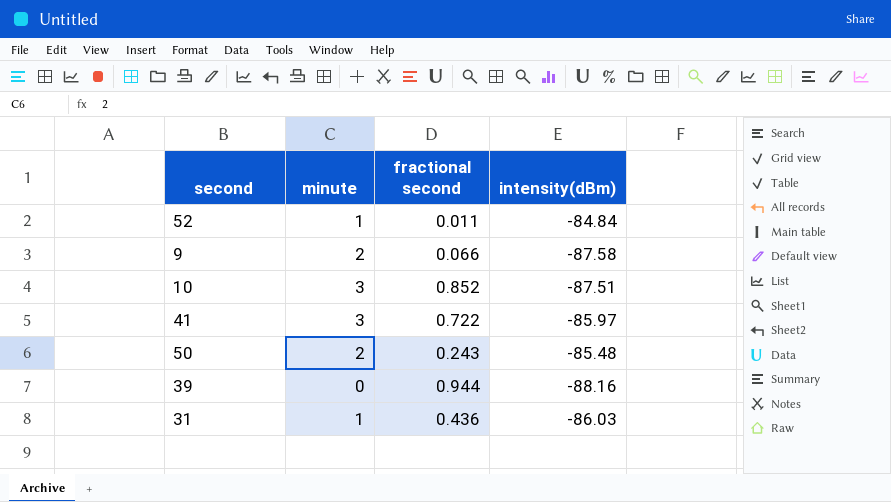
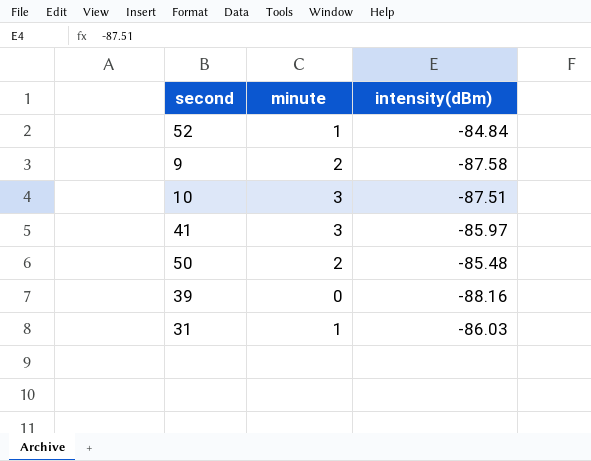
column fractional second | position: 3 -> none

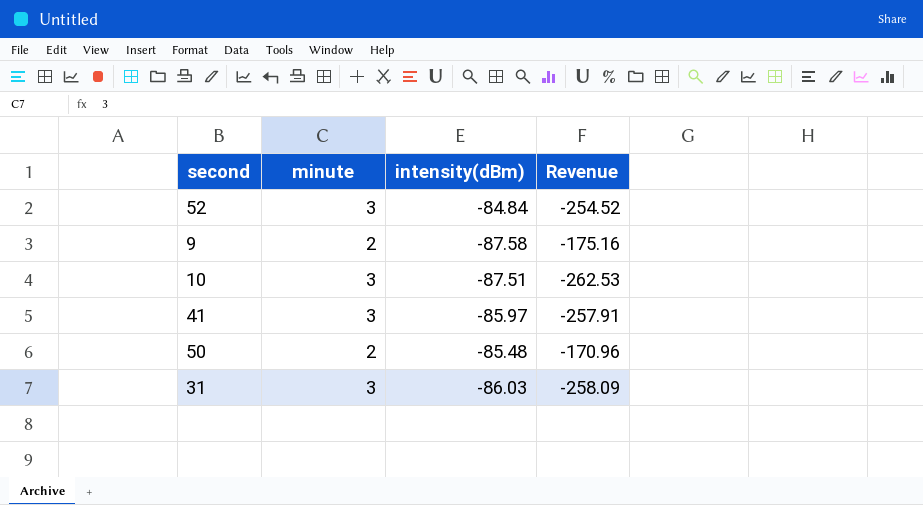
column Revenue | formula: none -> [minute] * [intensity(dBm)]
row 39: 0 | -88.16 -> none
52 | minute: 1 -> 3
31 | minute: 1 -> 3

